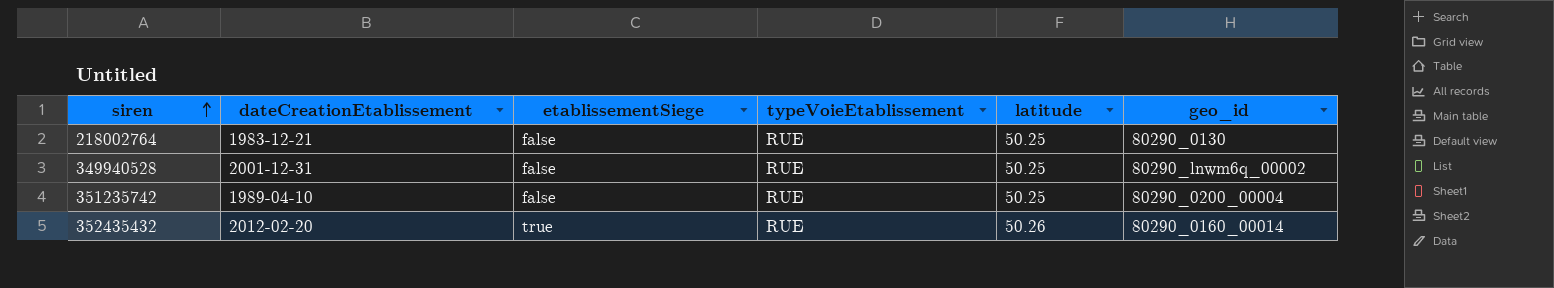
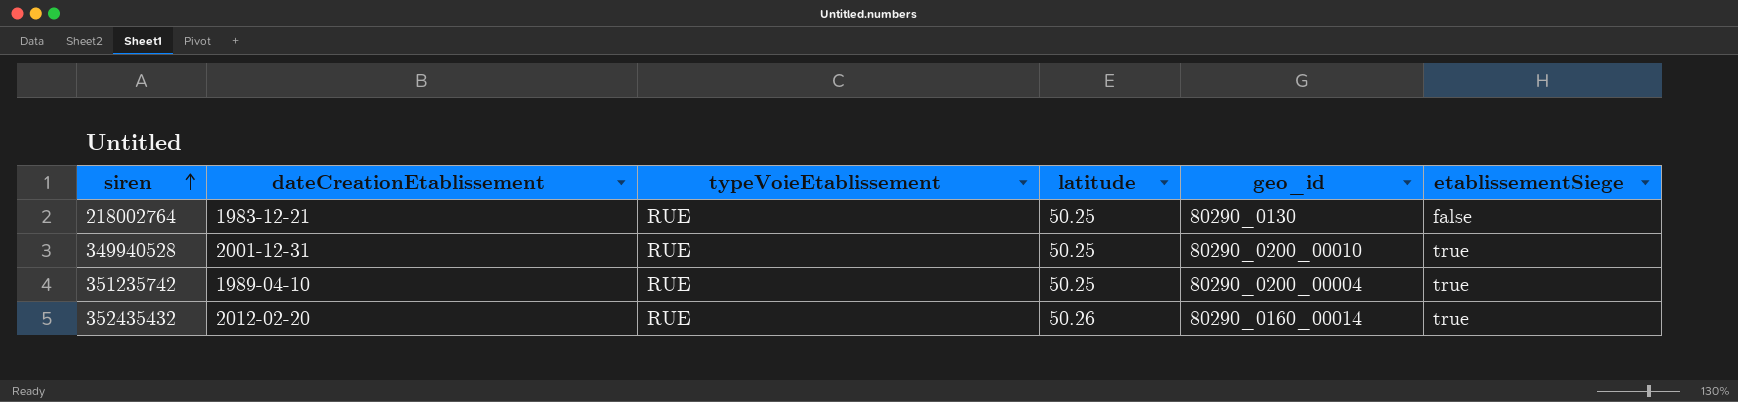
column etablissementSiege | position: 3 -> 6
349940528 | geo_id: 80290_lnwm6q_00002 -> 80290_0200_00010
349940528 | etablissementSiege: false -> true
351235742 | etablissementSiege: false -> true

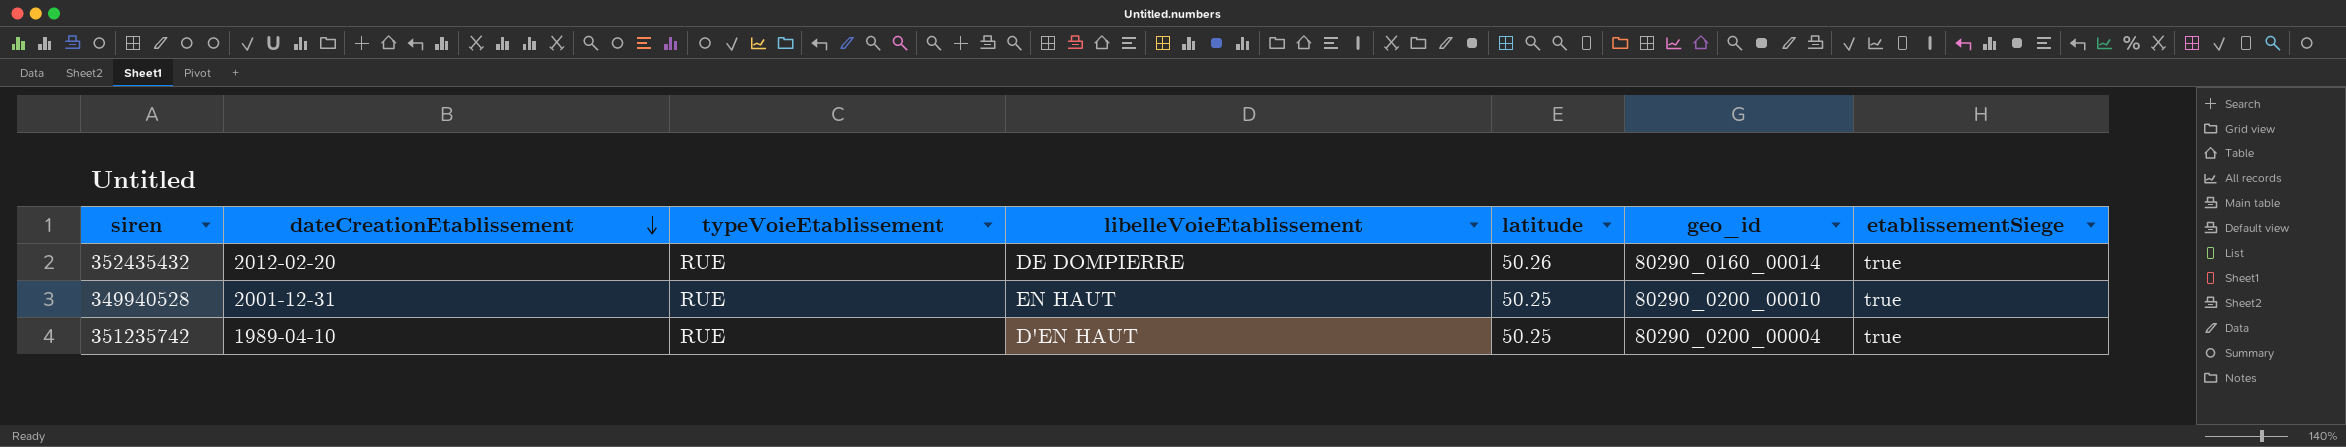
row order: siren ascending -> dateCreationEtablissement descending
column libelleVoieEtablissement | position: none -> 4
row 218002764: 1983-12-21 | RUE | 50.25 | 80290_0130 | false -> none

